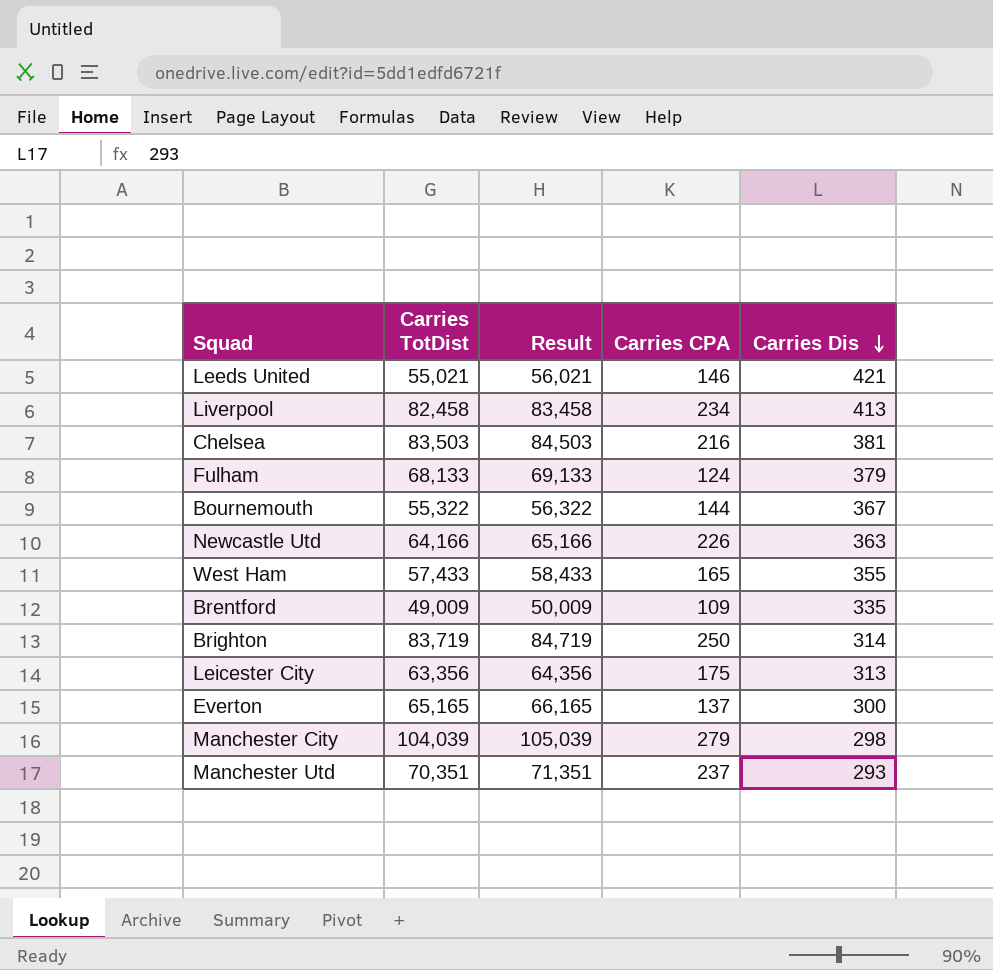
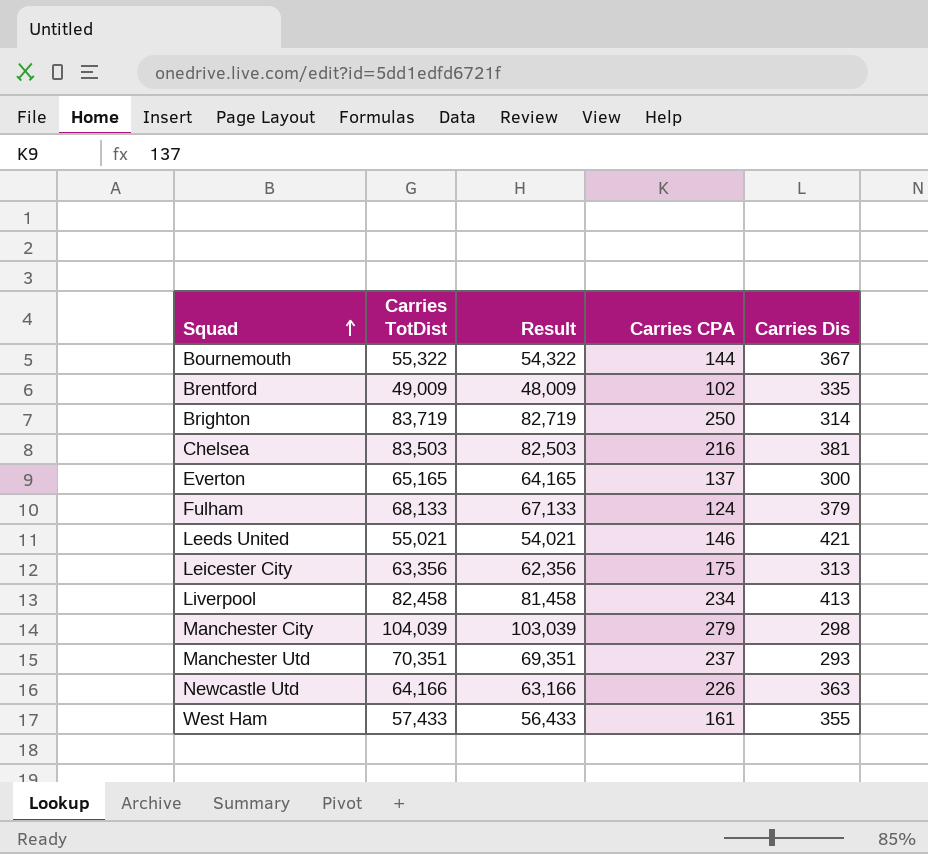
row order: Carries Dis descending -> Squad ascending
column Result | formula: [Carries TotDist] + 1000 -> [Carries TotDist] - 1000
Brentford | Carries CPA: 109 -> 102
West Ham | Carries CPA: 165 -> 161

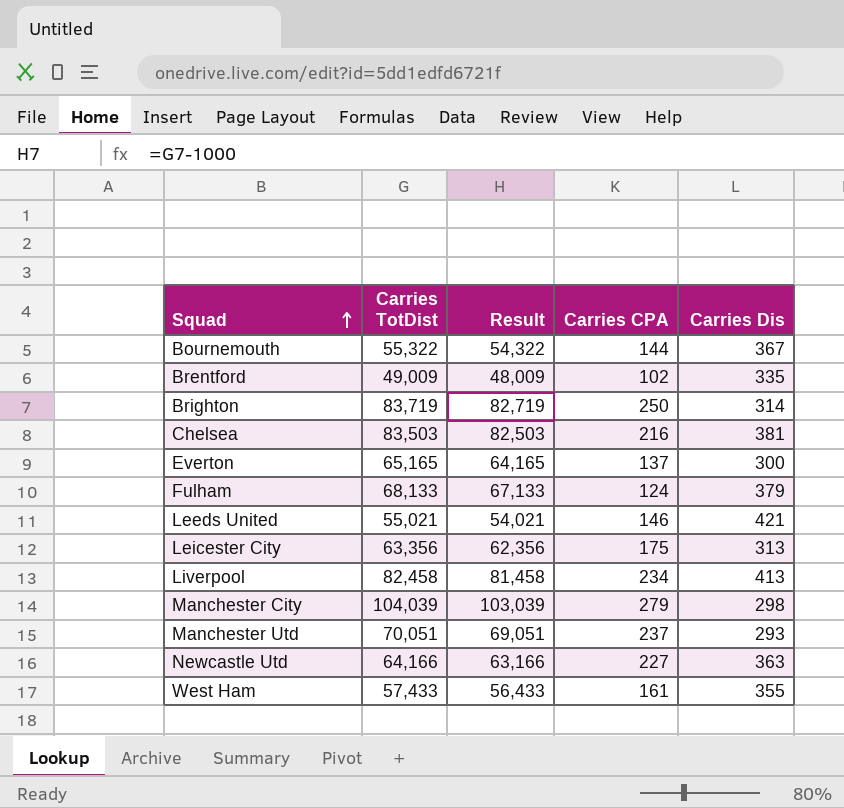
Manchester Utd | Carries TotDist: 70,351 -> 70,051
Manchester Utd | Result: 69,351 -> 69,051
Newcastle Utd | Carries CPA: 226 -> 227

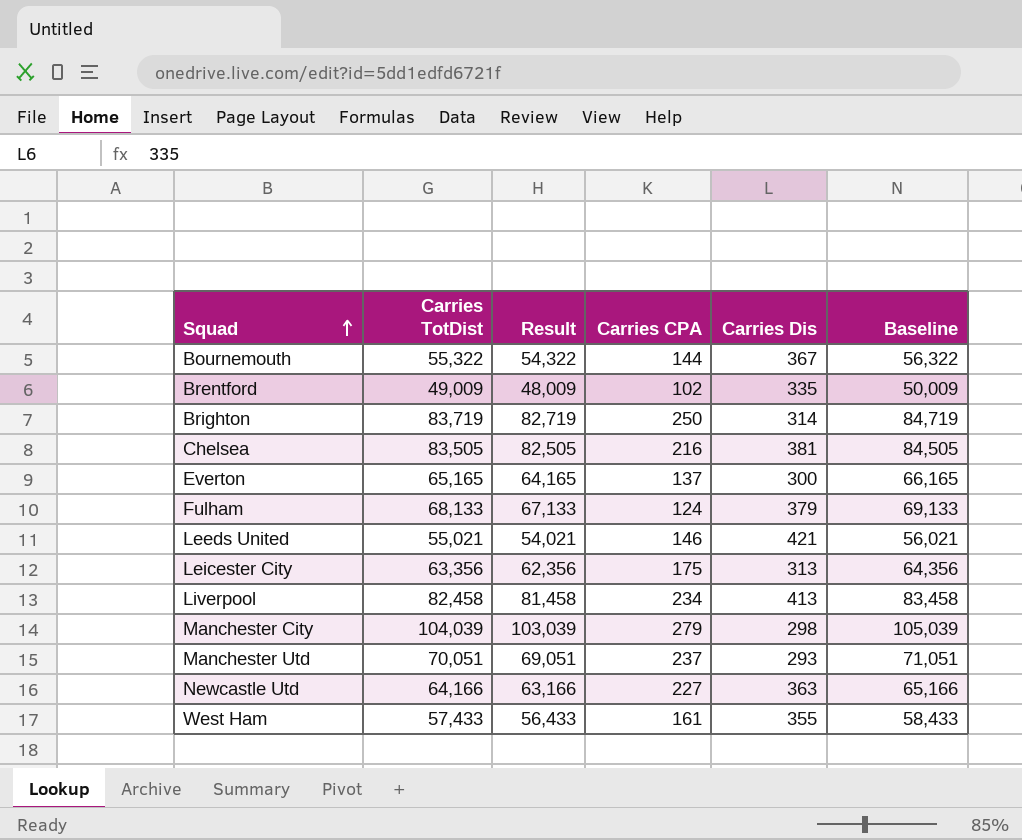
column Baseline | formula: none -> [Carries TotDist] + 1000
Chelsea | Carries TotDist: 83,503 -> 83,505
Chelsea | Result: 82,503 -> 82,505

